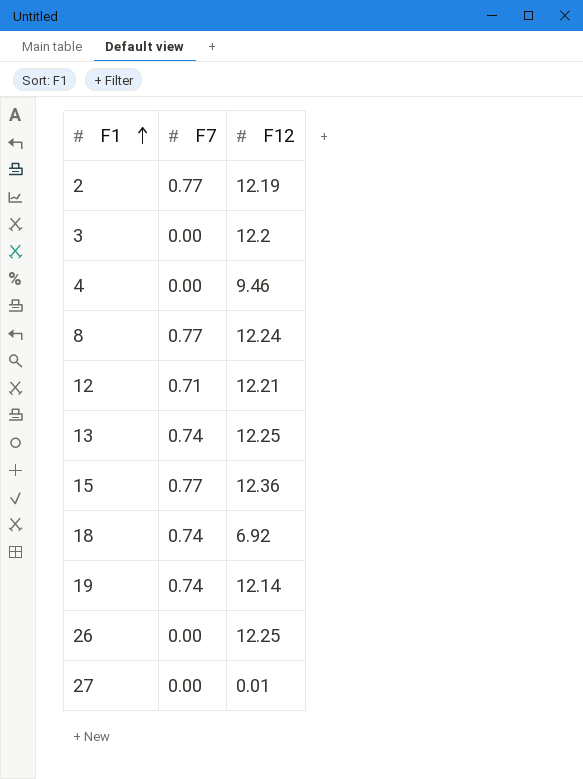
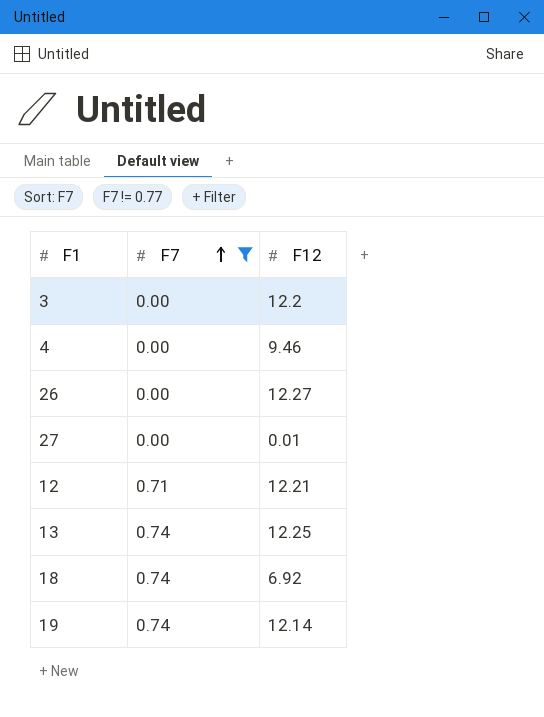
filter: none -> F7 != 0.77
row order: F1 ascending -> F7 ascending
26 | F12: 12.25 -> 12.27

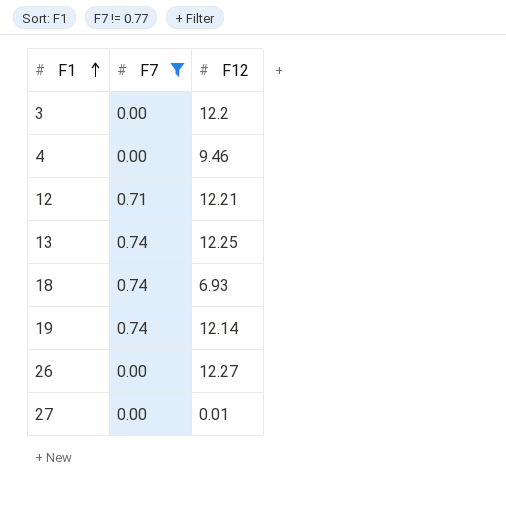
row order: F7 ascending -> F1 ascending
18 | F12: 6.92 -> 6.93

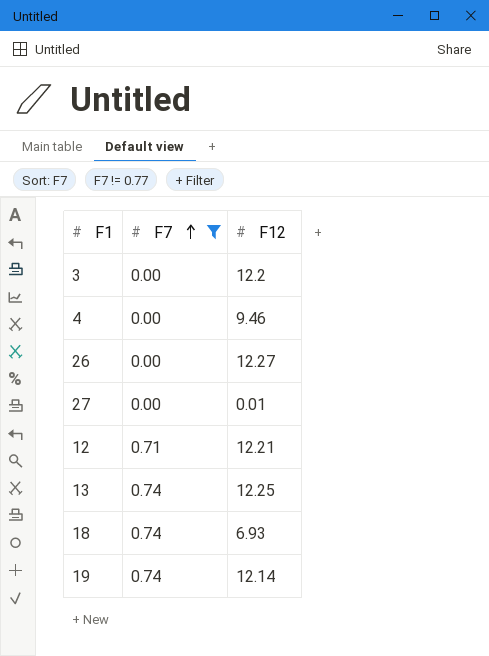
row order: F1 ascending -> F7 ascending

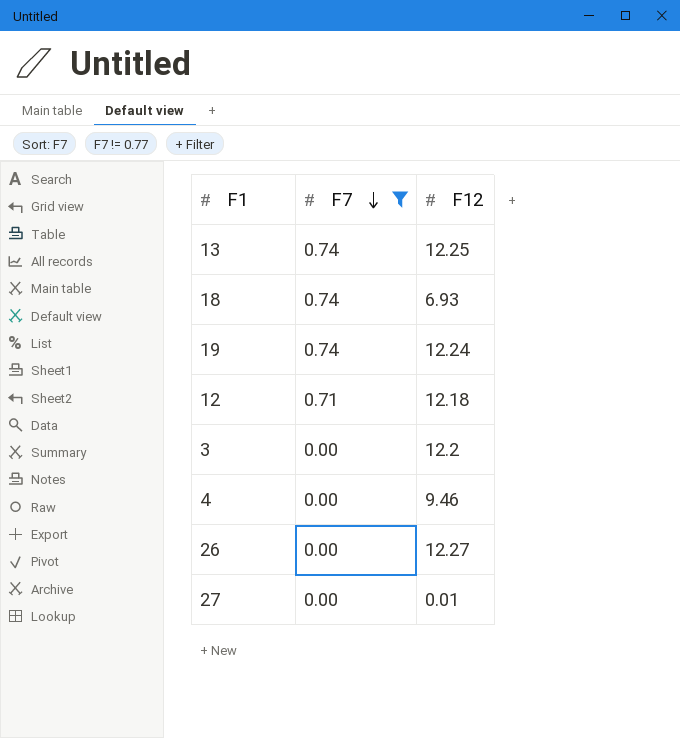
row order: F7 ascending -> F7 descending
19 | F12: 12.14 -> 12.24
12 | F12: 12.21 -> 12.18

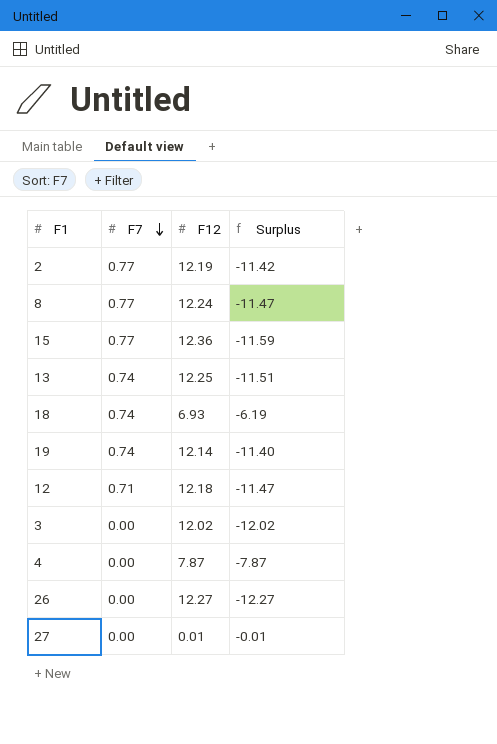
filter: F7 != 0.77 -> none
column Surplus | formula: none -> [F7] - [F12]
19 | F12: 12.24 -> 12.14
3 | F12: 12.2 -> 12.02
4 | F12: 9.46 -> 7.87

